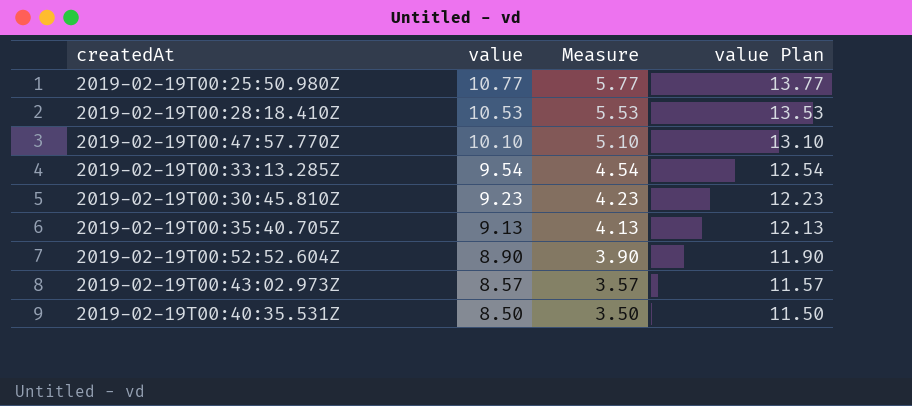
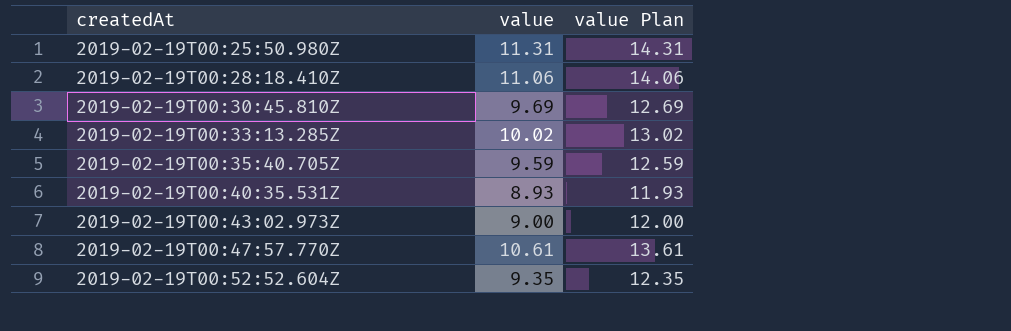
row order: value descending -> createdAt ascending
column Measure | formula: [value] - 5 -> none
2019-02-19T00:25:50.980Z | value: 10.77 -> 11.31
2019-02-19T00:25:50.980Z | value Plan: 13.77 -> 14.31
2019-02-19T00:28:18.410Z | value: 10.53 -> 11.06
2019-02-19T00:28:18.410Z | value Plan: 13.53 -> 14.06
2019-02-19T00:30:45.810Z | value: 9.23 -> 9.69
2019-02-19T00:30:45.810Z | value Plan: 12.23 -> 12.69
2019-02-19T00:33:13.285Z | value: 9.54 -> 10.02
2019-02-19T00:33:13.285Z | value Plan: 12.54 -> 13.02
2019-02-19T00:35:40.705Z | value: 9.13 -> 9.59
2019-02-19T00:35:40.705Z | value Plan: 12.13 -> 12.59
2019-02-19T00:40:35.531Z | value: 8.50 -> 8.93
2019-02-19T00:40:35.531Z | value Plan: 11.50 -> 11.93
2019-02-19T00:43:02.973Z | value: 8.57 -> 9.00
2019-02-19T00:43:02.973Z | value Plan: 11.57 -> 12.00
2019-02-19T00:47:57.770Z | value: 10.10 -> 10.61
2019-02-19T00:47:57.770Z | value Plan: 13.10 -> 13.61
2019-02-19T00:52:52.604Z | value: 8.90 -> 9.35
2019-02-19T00:52:52.604Z | value Plan: 11.90 -> 12.35

